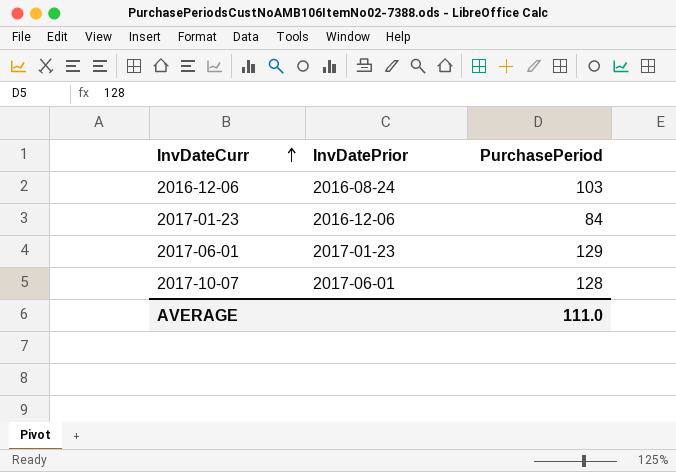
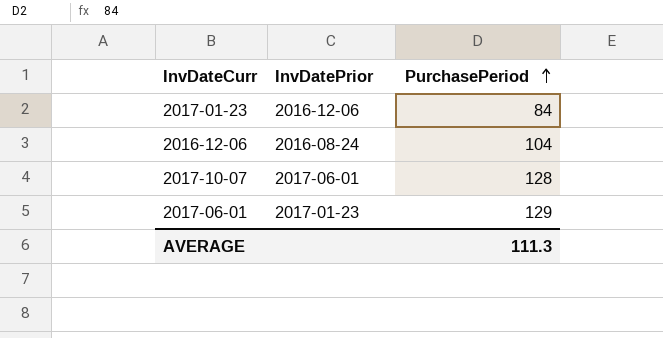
row order: InvDateCurr ascending -> PurchasePeriod ascending
2016-12-06 | PurchasePeriod: 103 -> 104
AVERAGE | PurchasePeriod: 111.0 -> 111.3

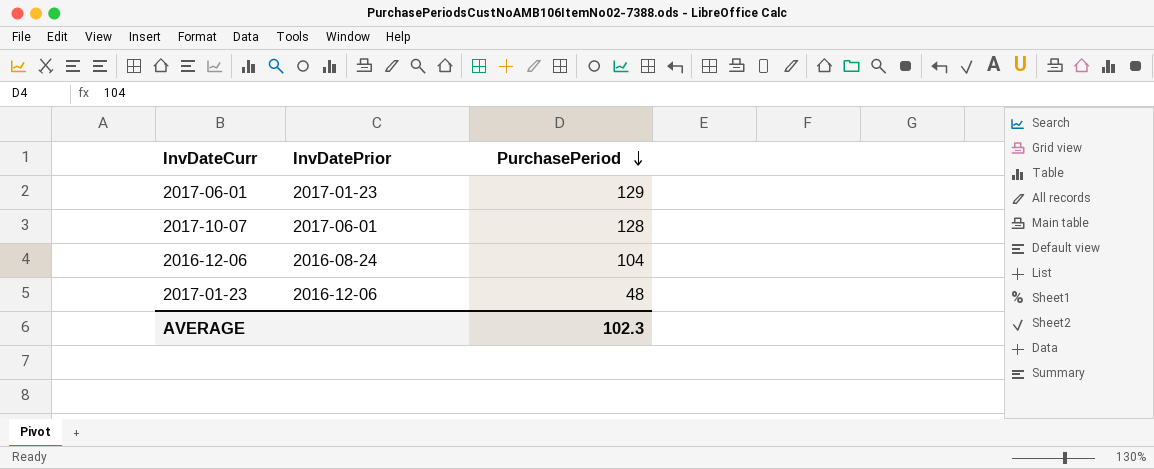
row order: PurchasePeriod ascending -> PurchasePeriod descending
2017-01-23 | PurchasePeriod: 84 -> 48
AVERAGE | PurchasePeriod: 111.3 -> 102.3

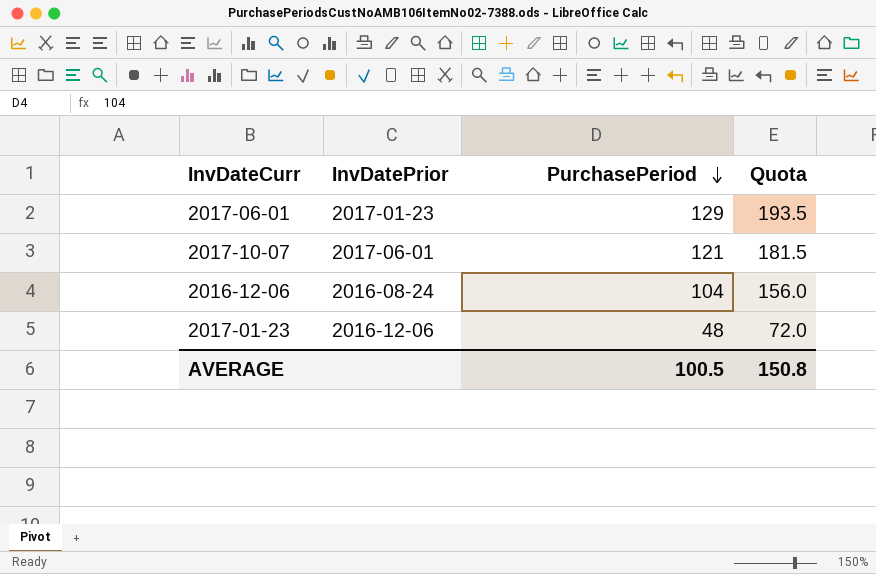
column Quota | formula: none -> [PurchasePeriod] * 1.5
2017-10-07 | PurchasePeriod: 128 -> 121
AVERAGE | PurchasePeriod: 102.3 -> 100.5

